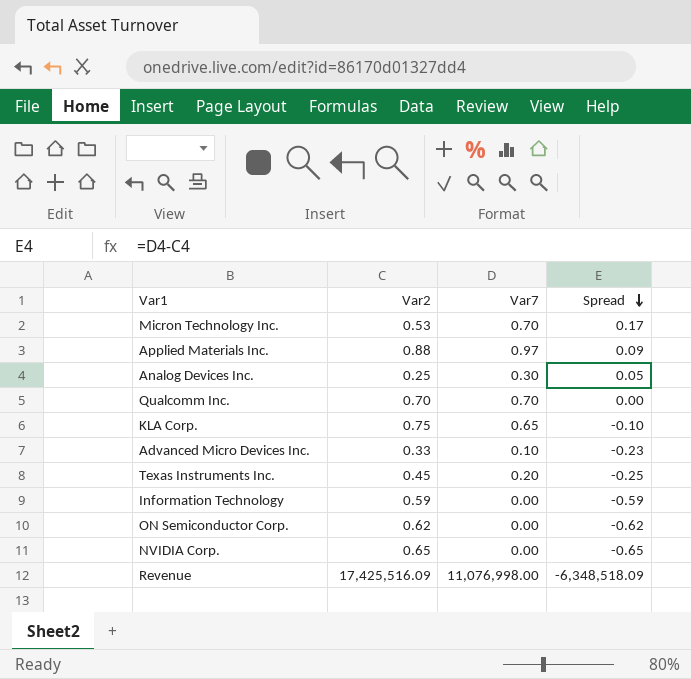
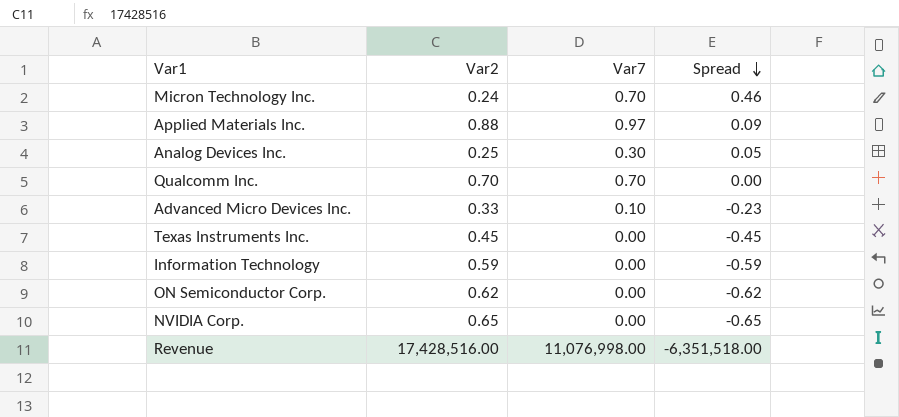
row KLA Corp.: 0.75 | 0.65 | -0.10 -> none
Micron Technology Inc. | Var2: 0.53 -> 0.24
Micron Technology Inc. | Spread: 0.17 -> 0.46
Texas Instruments Inc. | Var7: 0.20 -> 0.00
Texas Instruments Inc. | Spread: -0.25 -> -0.45
Revenue | Var2: 17,425,516.09 -> 17,428,516.00
Revenue | Spread: -6,348,518.09 -> -6,351,518.00

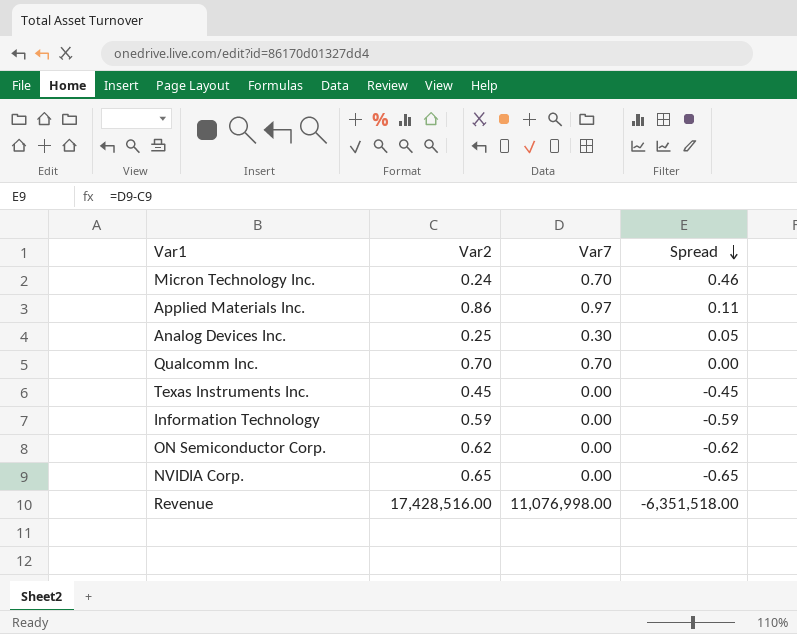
row Advanced Micro Devices Inc.: 0.33 | 0.10 | -0.23 -> none
Applied Materials Inc. | Var2: 0.88 -> 0.86
Applied Materials Inc. | Spread: 0.09 -> 0.11

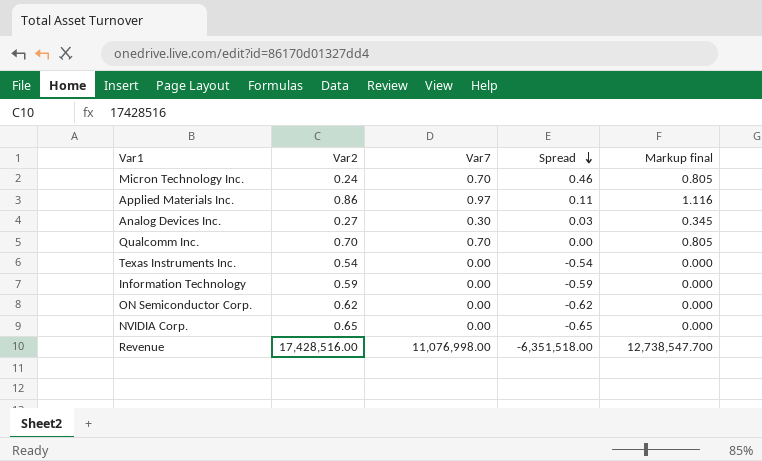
column Markup final | formula: none -> [Var7] * 1.15
Analog Devices Inc. | Var2: 0.25 -> 0.27
Analog Devices Inc. | Spread: 0.05 -> 0.03
Texas Instruments Inc. | Var2: 0.45 -> 0.54
Texas Instruments Inc. | Spread: -0.45 -> -0.54

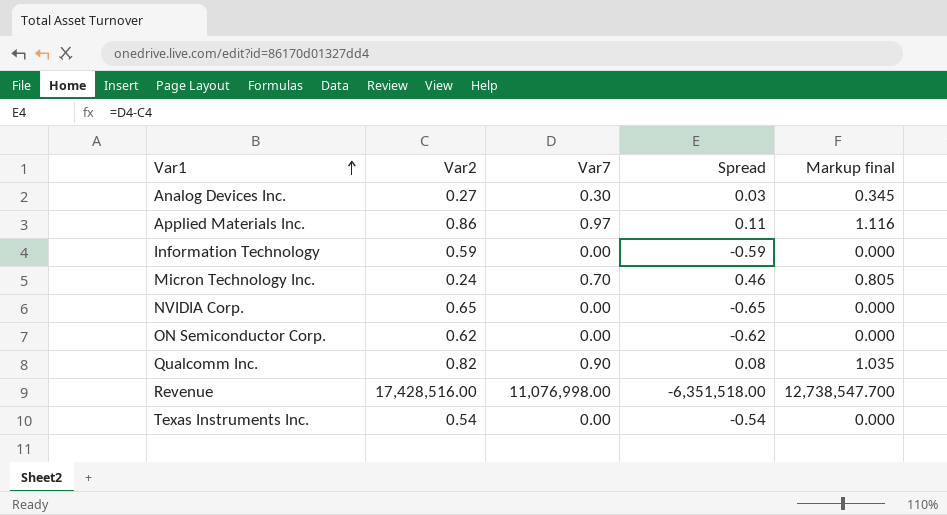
row order: Spread descending -> Var1 ascending
Qualcomm Inc. | Var2: 0.70 -> 0.82
Qualcomm Inc. | Var7: 0.70 -> 0.90
Qualcomm Inc. | Spread: 0.00 -> 0.08
Qualcomm Inc. | Markup final: 0.805 -> 1.035

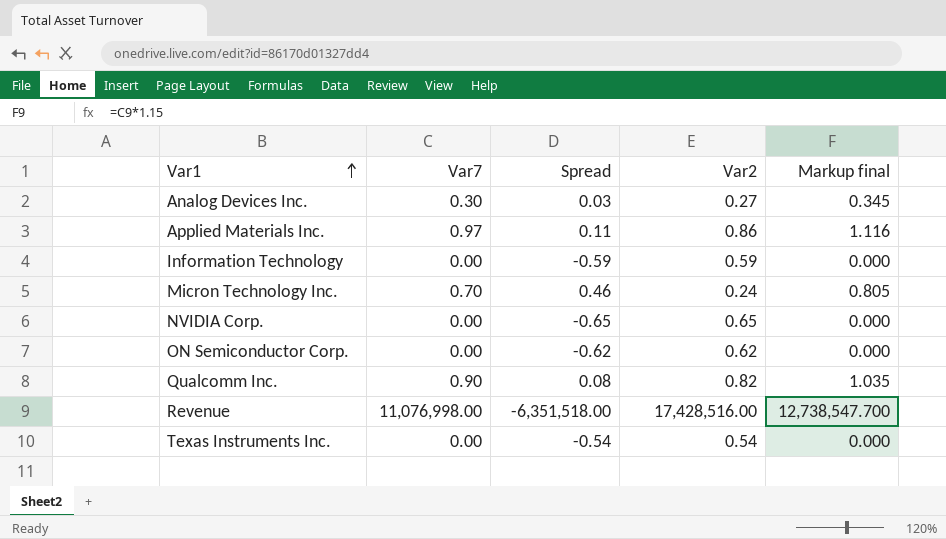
column Var2 | position: 2 -> 4

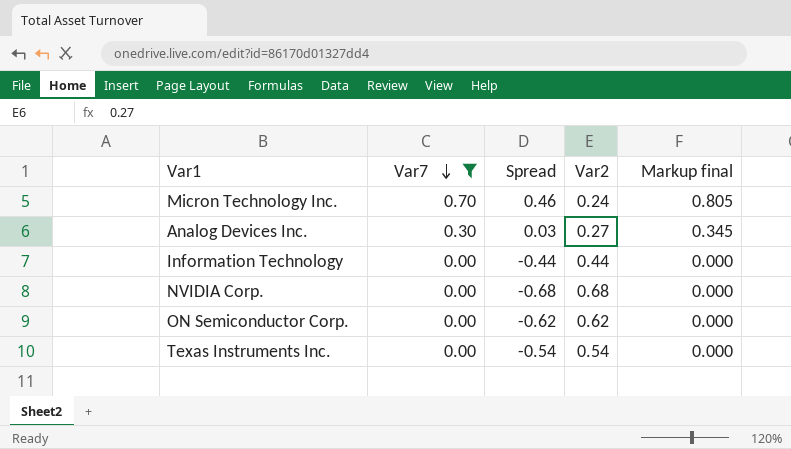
filter: none -> Var7 <= 0.70
row order: Var1 ascending -> Var7 descending
Information Technology | Spread: -0.59 -> -0.44
Information Technology | Var2: 0.59 -> 0.44
NVIDIA Corp. | Spread: -0.65 -> -0.68
NVIDIA Corp. | Var2: 0.65 -> 0.68

